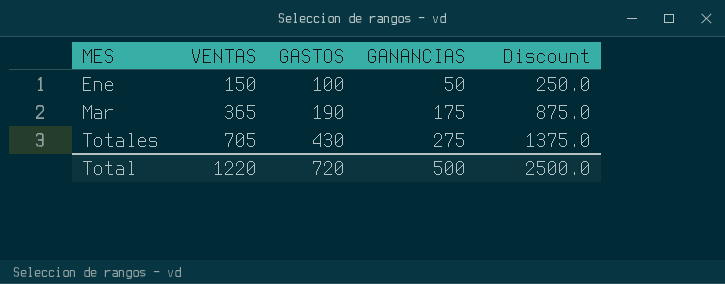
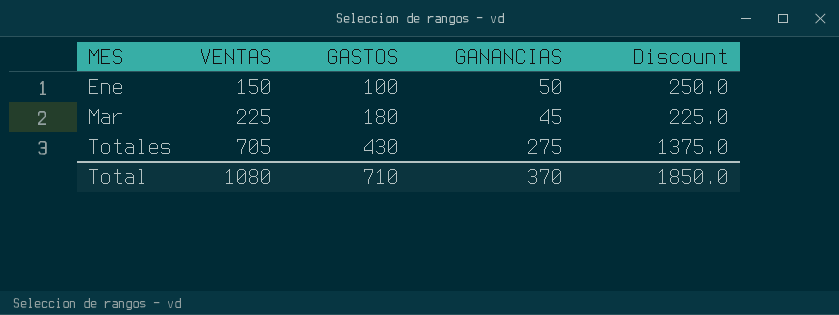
Mar | VENTAS: 365 -> 225
Mar | GASTOS: 190 -> 180
Mar | GANANCIAS: 175 -> 45
Mar | Discount: 875.0 -> 225.0
Total | VENTAS: 1220 -> 1080
Total | GASTOS: 720 -> 710
Total | GANANCIAS: 500 -> 370
Total | Discount: 2500.0 -> 1850.0

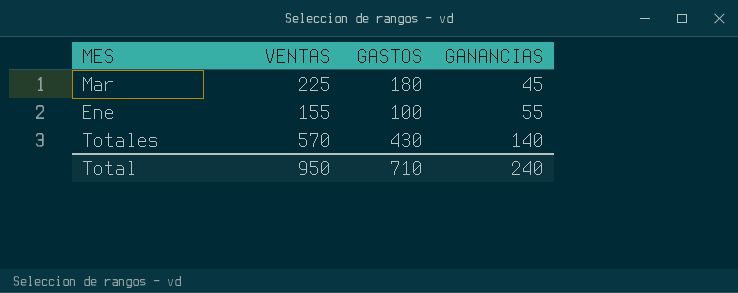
row order: MES ascending -> GANANCIAS ascending
column Discount | formula: [GANANCIAS] * 5 -> none
Ene | VENTAS: 150 -> 155
Ene | GANANCIAS: 50 -> 55
Totales | VENTAS: 705 -> 570
Totales | GANANCIAS: 275 -> 140
Total | VENTAS: 1080 -> 950
Total | GANANCIAS: 370 -> 240

